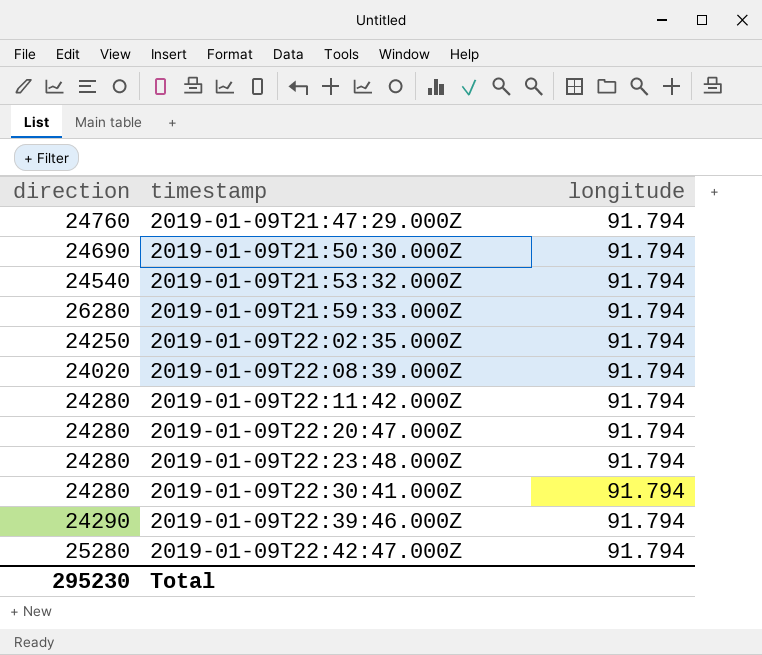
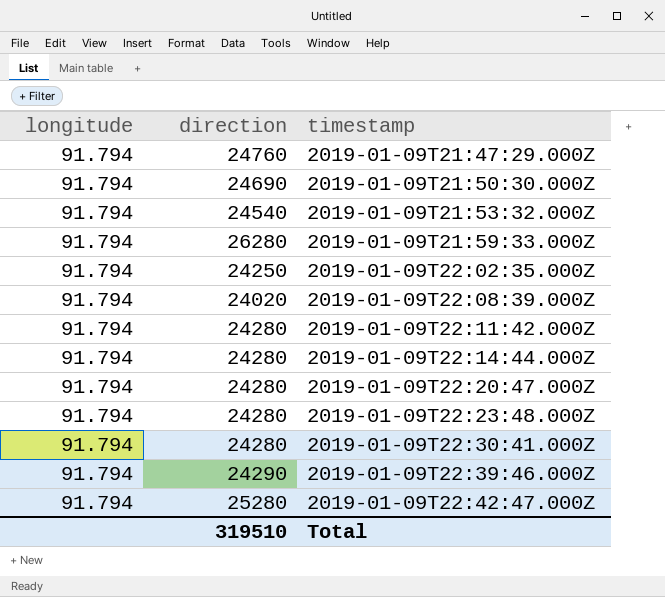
column longitude | position: 3 -> 1
row 2019-01-09T22:14:44.000Z: none -> 91.794 | 24280
Total | direction: 295230 -> 319510

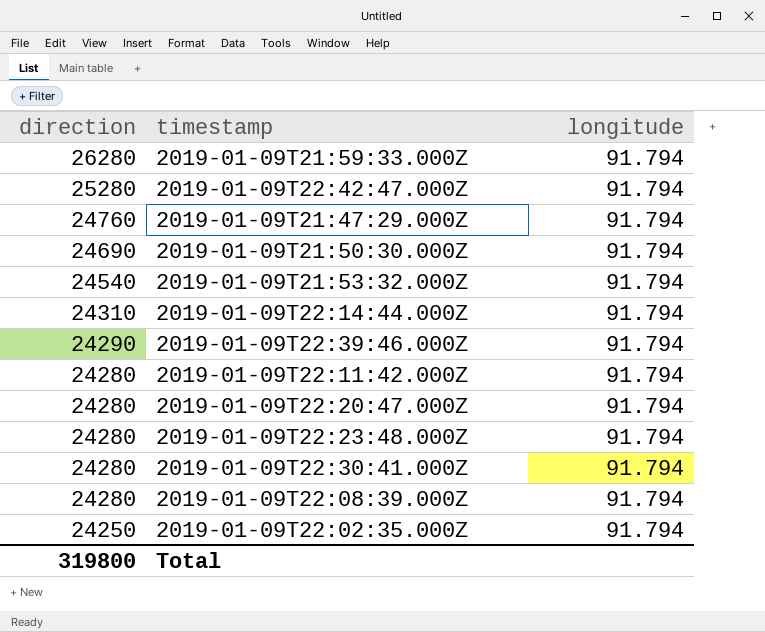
row order: timestamp ascending -> direction descending
column longitude | position: 1 -> 3
2019-01-09T22:14:44.000Z | direction: 24280 -> 24310
2019-01-09T22:08:39.000Z | direction: 24020 -> 24280
Total | direction: 319510 -> 319800

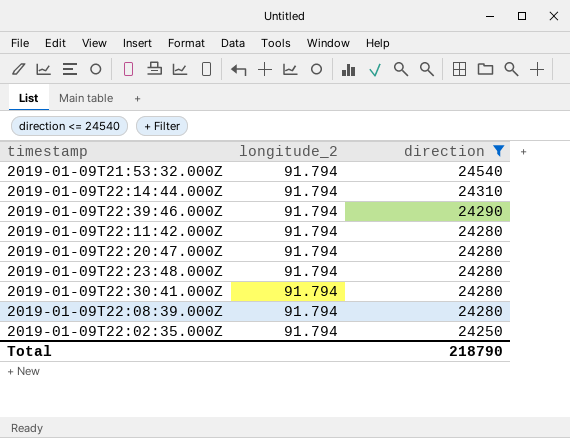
filter: none -> direction <= 24540
column name: longitude -> longitude_2
column direction | position: 1 -> 3
Total | direction: 319800 -> 218790

